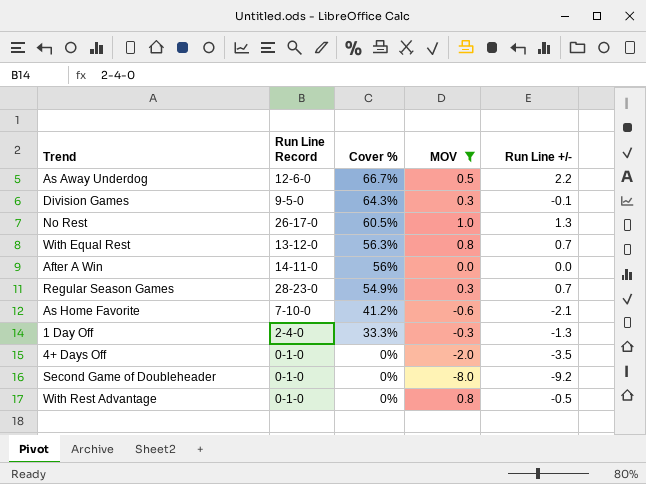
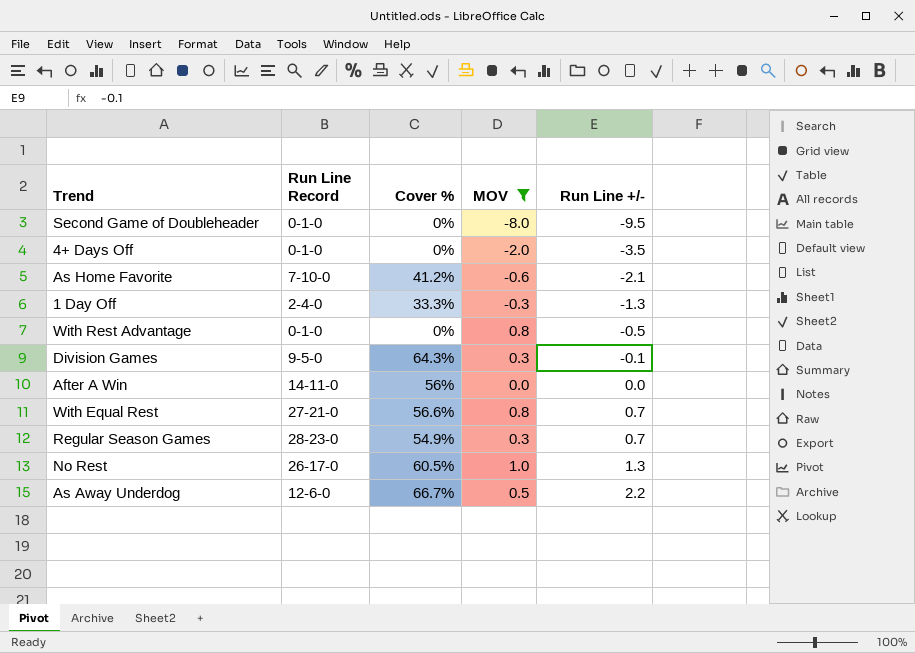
row order: Cover % descending -> Run Line +/- ascending
Second Game of Doubleheader | Run Line +/-: -9.2 -> -9.5
With Equal Rest | Run Line Record: 13-12-0 -> 27-21-0
With Equal Rest | Cover %: 56.3% -> 56.6%

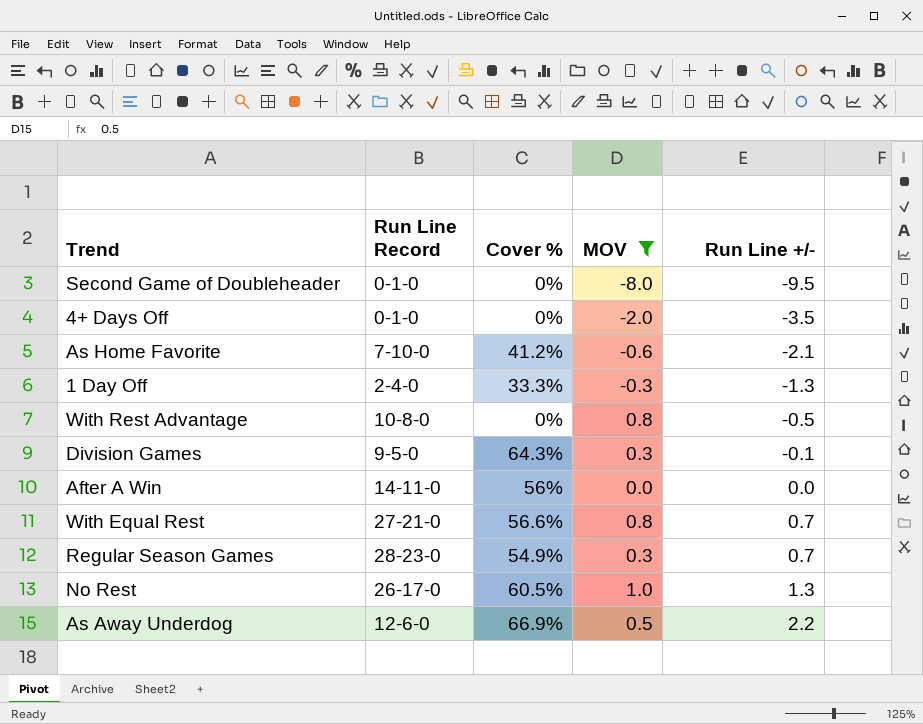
With Rest Advantage | Run Line Record: 0-1-0 -> 10-8-0
As Away Underdog | Cover %: 66.7% -> 66.9%

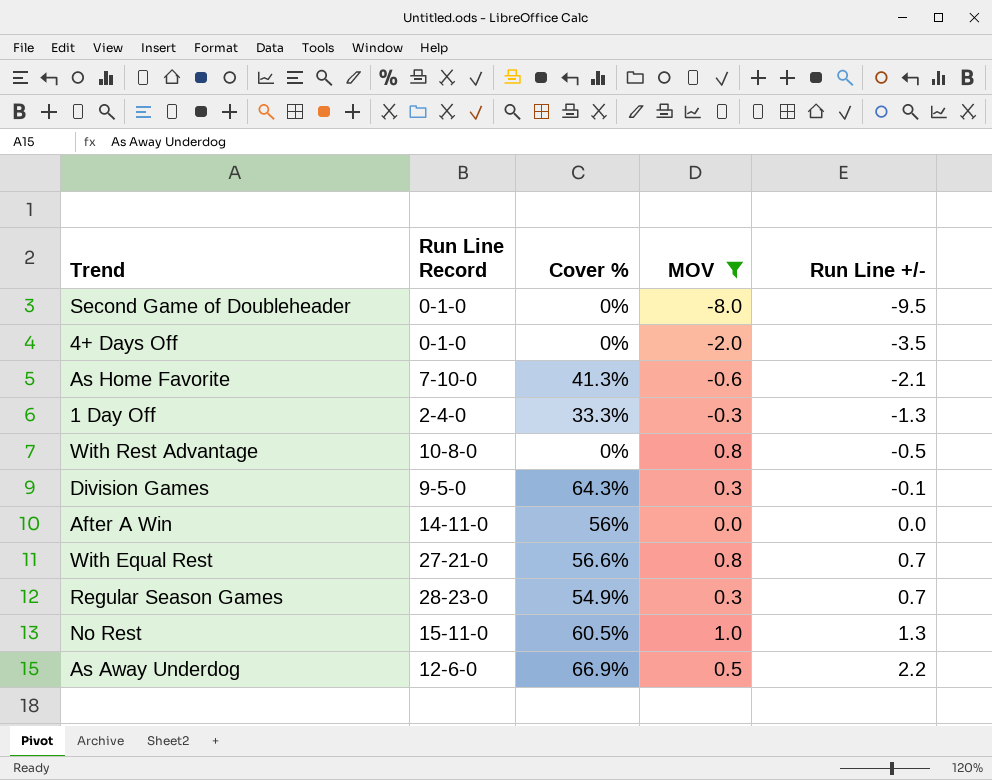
As Home Favorite | Cover %: 41.2% -> 41.3%
No Rest | Run Line Record: 26-17-0 -> 15-11-0

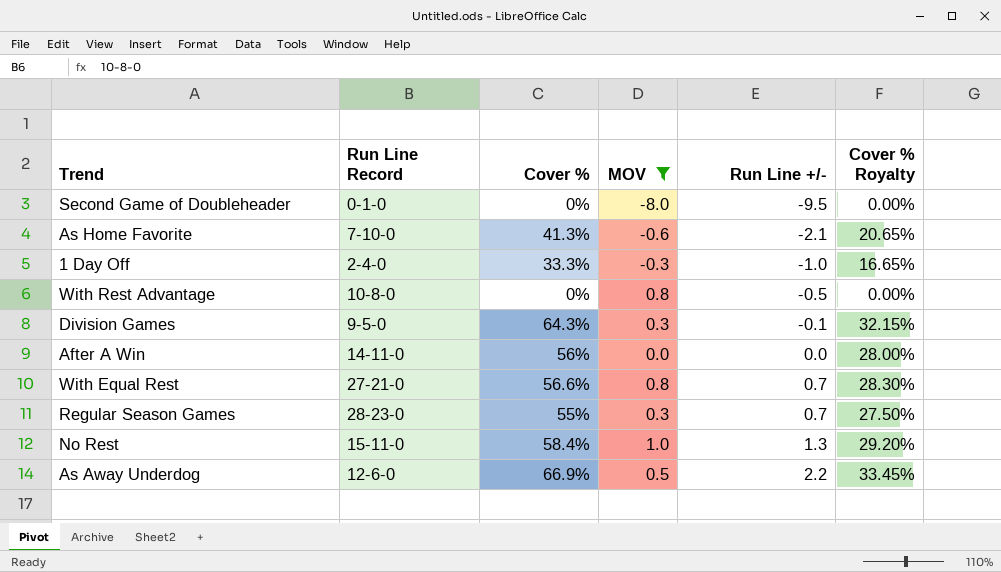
column Cover % Royalty | formula: none -> [Cover %] * 0.5
row 4+ Days Off: 0-1-0 | 0% | -2.0 | -3.5 -> none
1 Day Off | Run Line +/-: -1.3 -> -1.0
Regular Season Games | Cover %: 54.9% -> 55%
No Rest | Cover %: 60.5% -> 58.4%

